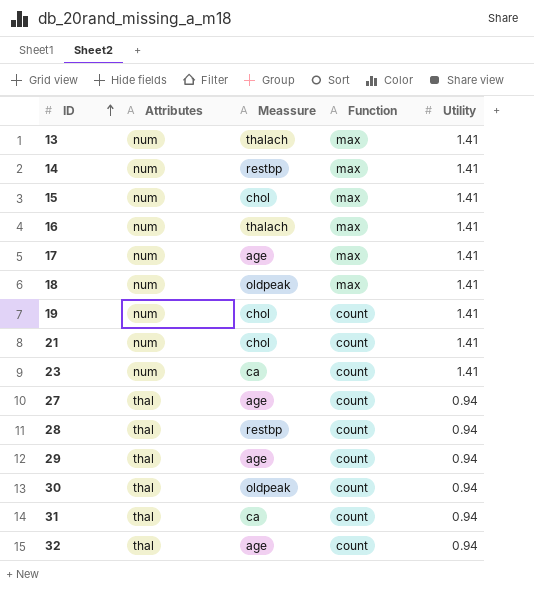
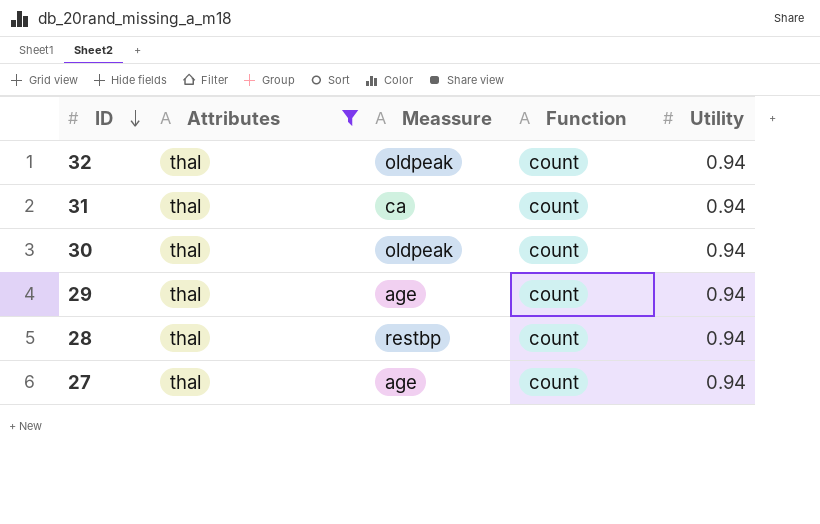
filter: none -> Attributes = thal
row order: ID ascending -> ID descending
32 | Meassure: age -> oldpeak

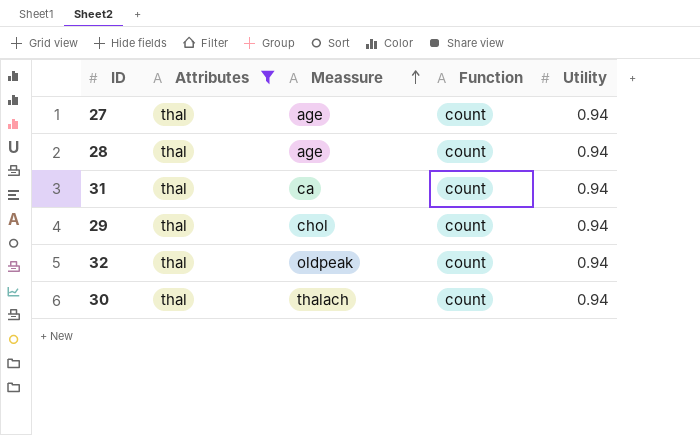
row order: ID descending -> Meassure ascending
28 | Meassure: restbp -> age
29 | Meassure: age -> chol
30 | Meassure: oldpeak -> thalach

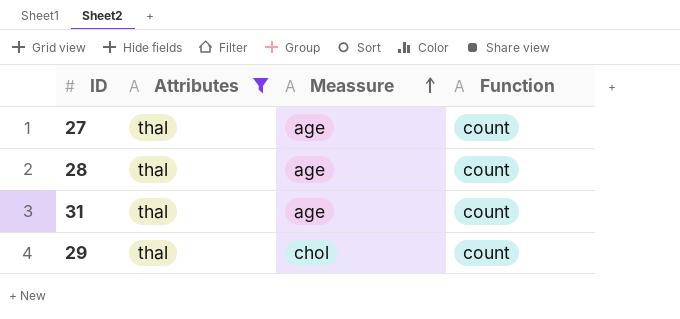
column Utility | position: 5 -> none
row 32: thal | oldpeak | count | 0.94 -> none
row 30: thal | thalach | count | 0.94 -> none
31 | Meassure: ca -> age

